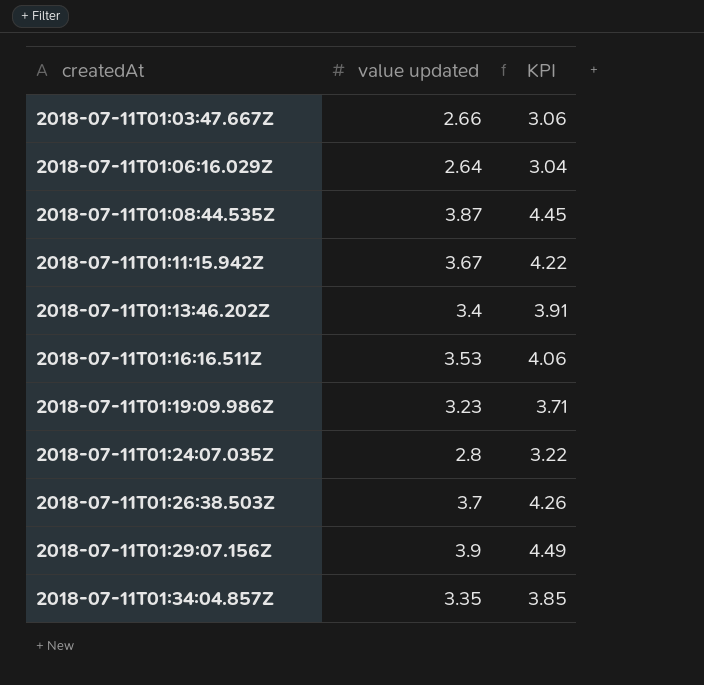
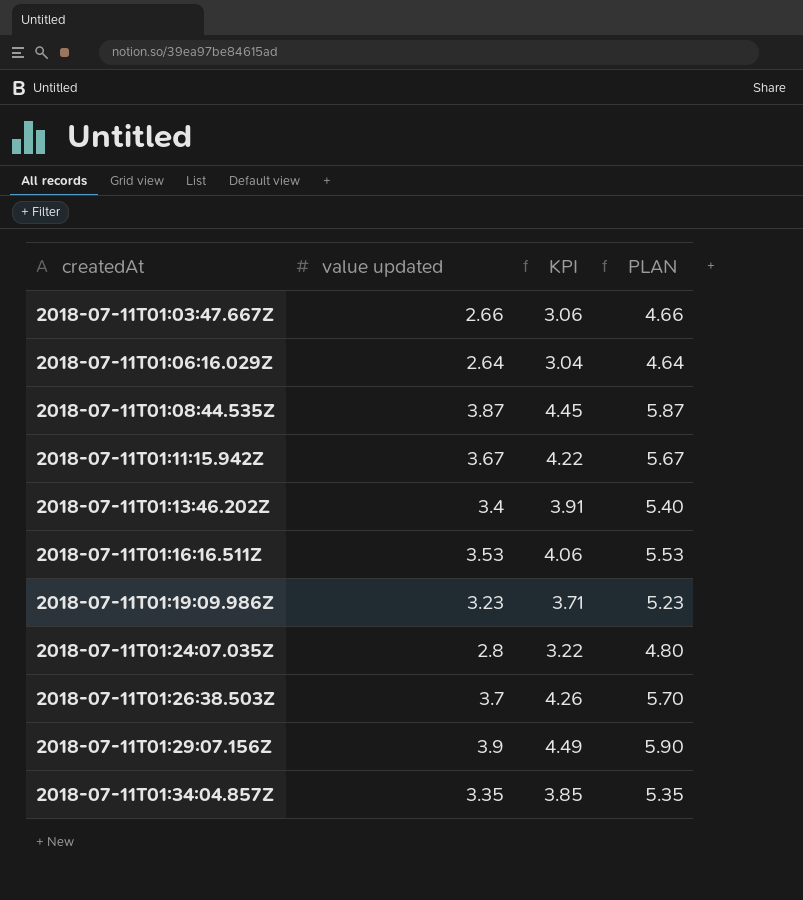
column PLAN | formula: none -> [value updated] + 2

